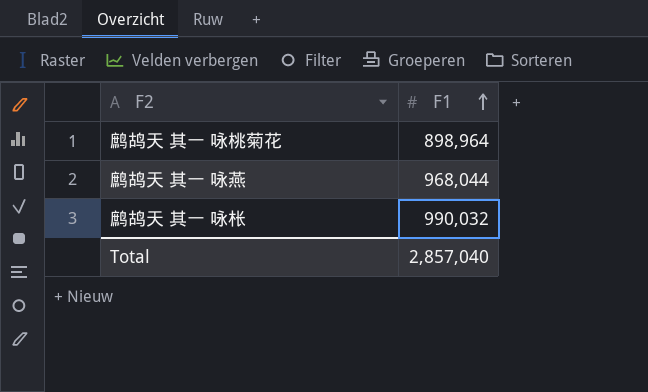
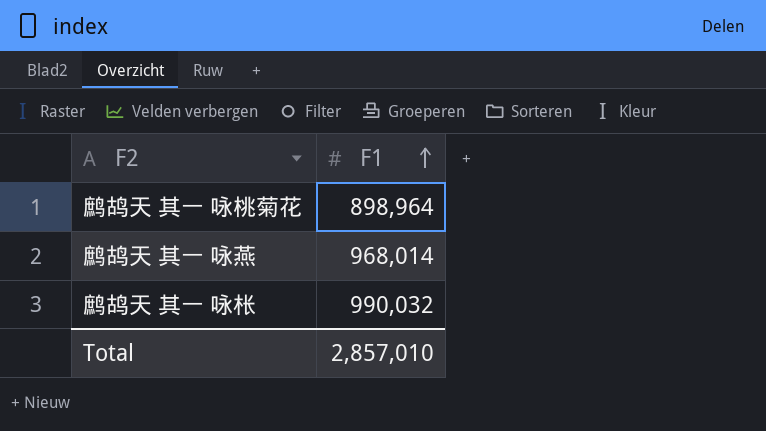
鹧鸪天 其一 咏燕 | F1: 968,044 -> 968,014
Total | F1: 2,857,040 -> 2,857,010

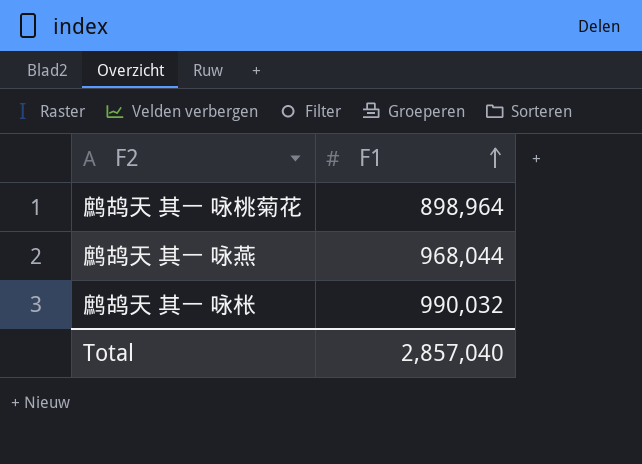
鹧鸪天 其一 咏燕 | F1: 968,014 -> 968,044
Total | F1: 2,857,010 -> 2,857,040

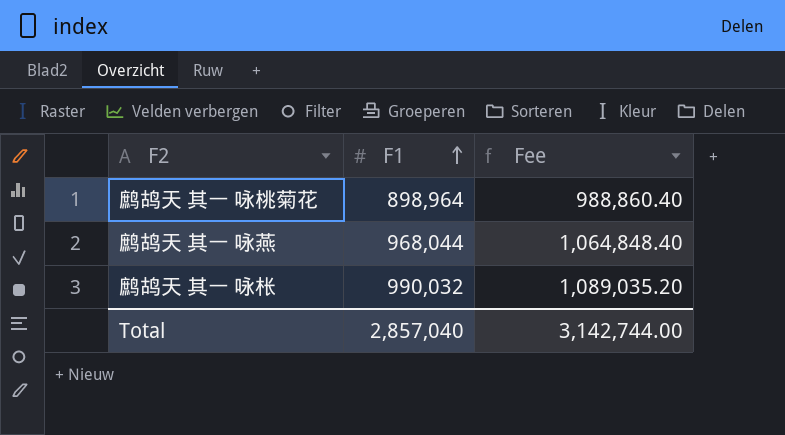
column Fee | formula: none -> [F1] * 1.1

